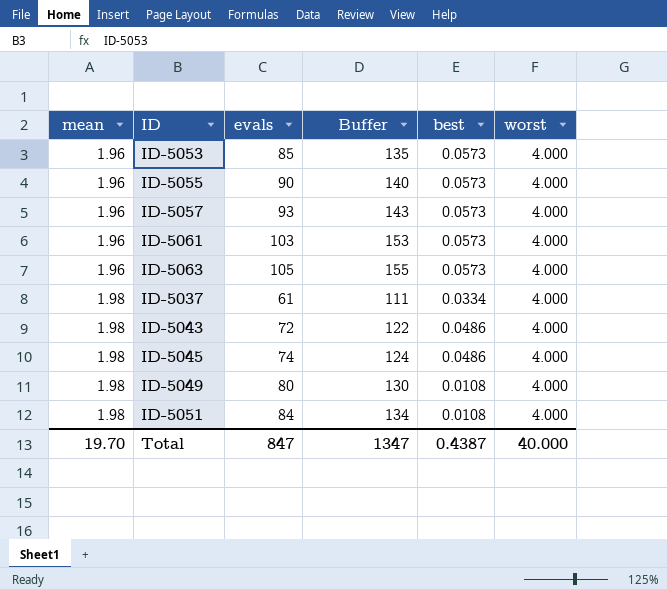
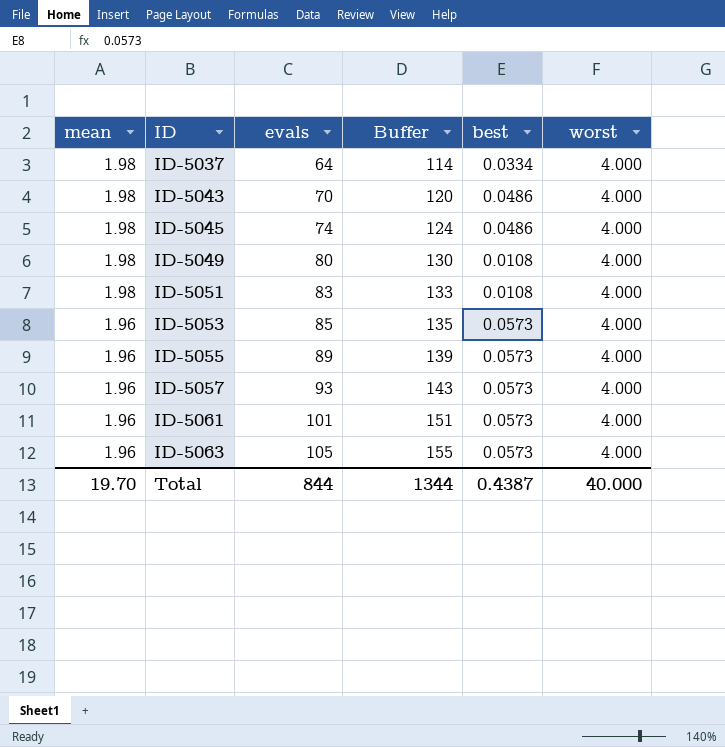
row order: mean ascending -> mean descending
ID-5037 | evals: 61 -> 64
ID-5037 | Buffer: 111 -> 114
ID-5043 | evals: 72 -> 70
ID-5043 | Buffer: 122 -> 120
ID-5051 | evals: 84 -> 83
ID-5051 | Buffer: 134 -> 133
ID-5055 | evals: 90 -> 89
ID-5055 | Buffer: 140 -> 139
ID-5061 | evals: 103 -> 101
ID-5061 | Buffer: 153 -> 151
Total | evals: 847 -> 844
Total | Buffer: 1347 -> 1344

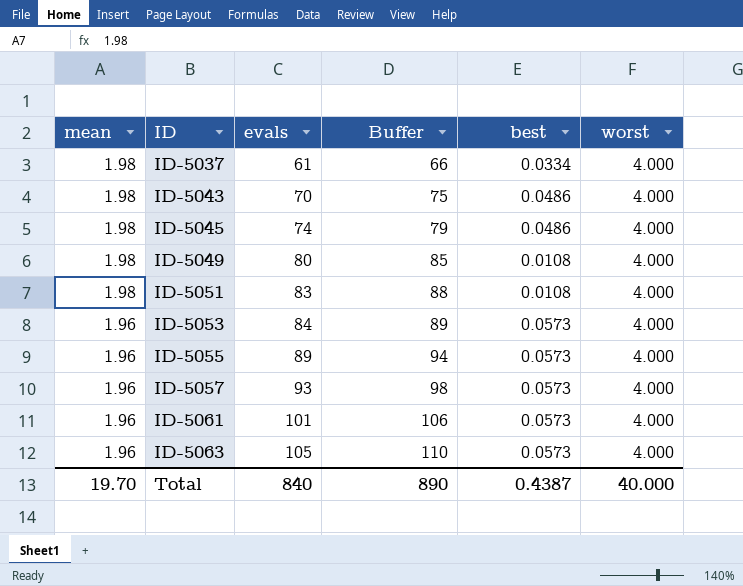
column Buffer | formula: [evals] + 50 -> [evals] + 5
ID-5037 | evals: 64 -> 61
ID-5053 | evals: 85 -> 84
Total | evals: 844 -> 840
Total | Buffer: 1344 -> 890

